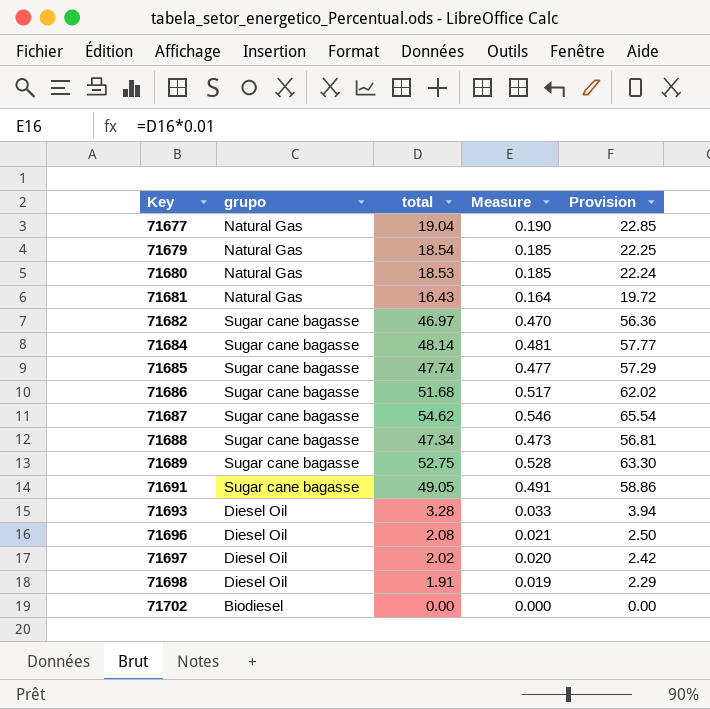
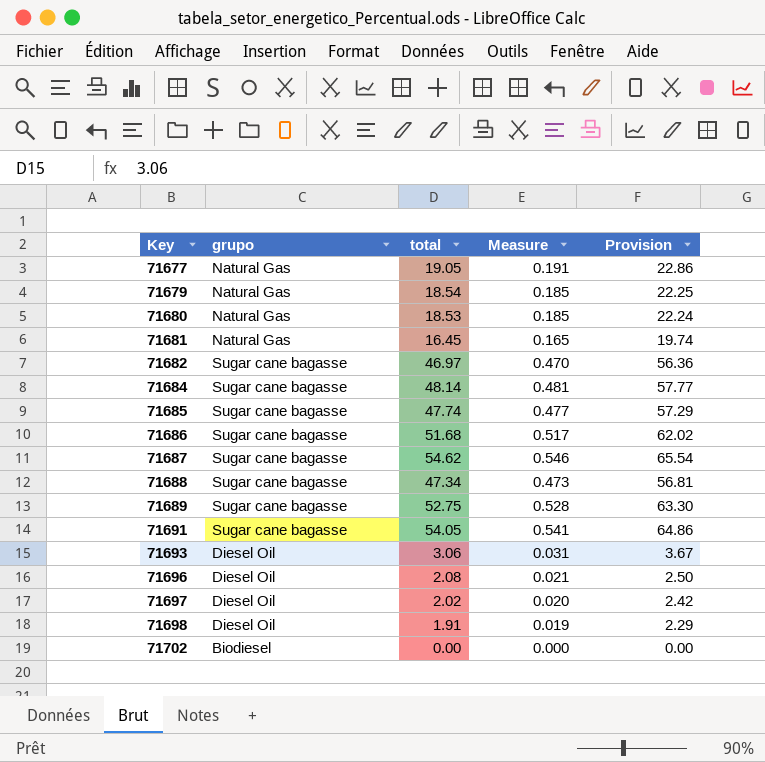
71677 | total: 19.04 -> 19.05
71677 | Measure: 0.190 -> 0.191
71677 | Provision: 22.85 -> 22.86
71681 | total: 16.43 -> 16.45
71681 | Measure: 0.164 -> 0.165
71681 | Provision: 19.72 -> 19.74
71691 | total: 49.05 -> 54.05
71691 | Measure: 0.491 -> 0.541
71691 | Provision: 58.86 -> 64.86
71693 | total: 3.28 -> 3.06
71693 | Measure: 0.033 -> 0.031
71693 | Provision: 3.94 -> 3.67

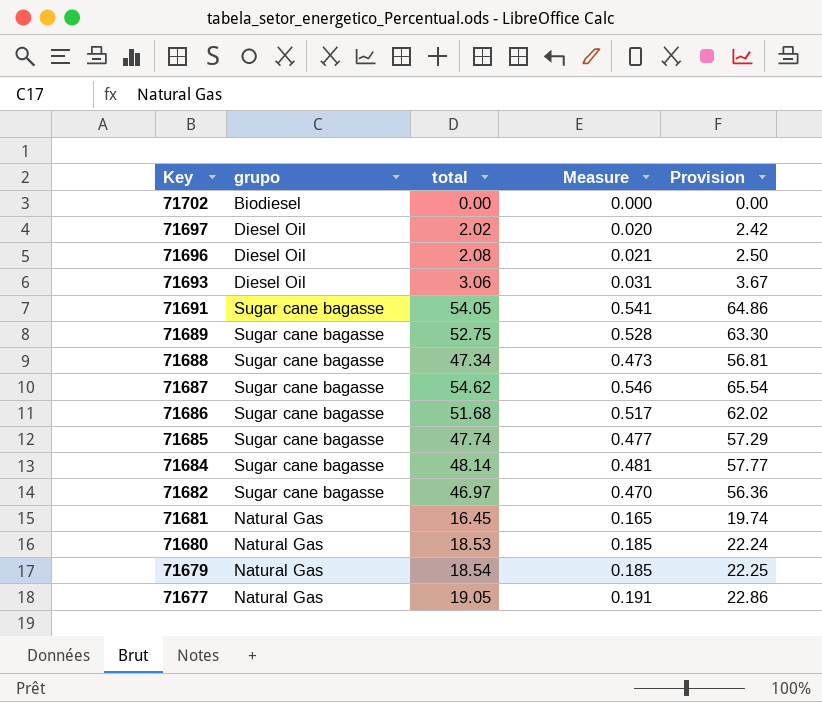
row order: Key ascending -> Key descending
row 71698: Diesel Oil | 1.91 | 0.019 | 2.29 -> none

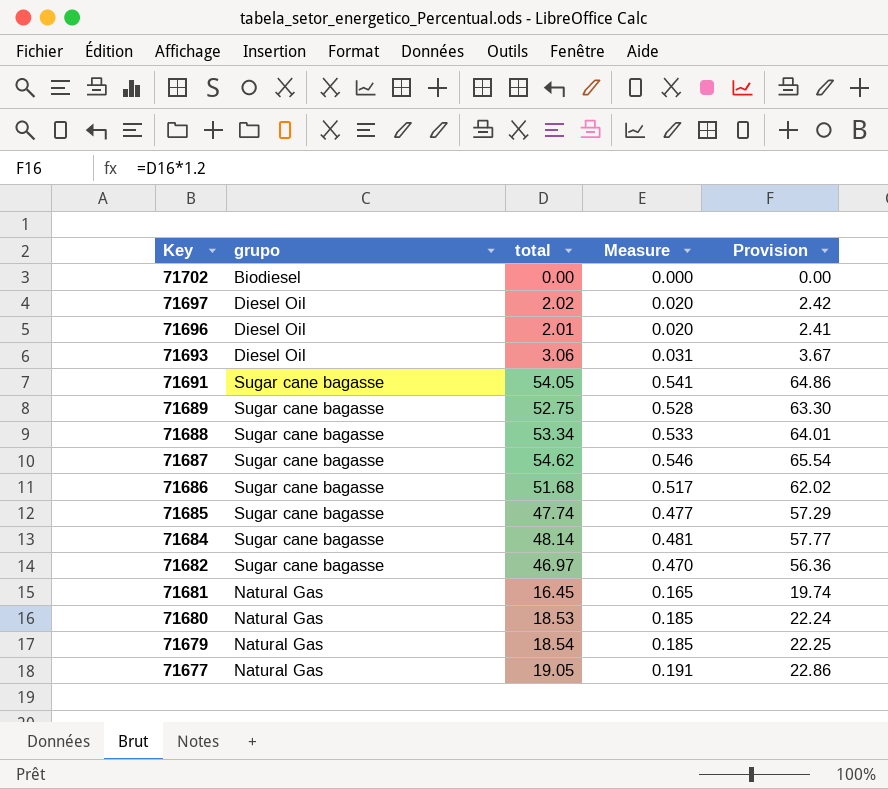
71696 | total: 2.08 -> 2.01
71696 | Measure: 0.021 -> 0.020
71696 | Provision: 2.50 -> 2.41
71688 | total: 47.34 -> 53.34
71688 | Measure: 0.473 -> 0.533
71688 | Provision: 56.81 -> 64.01

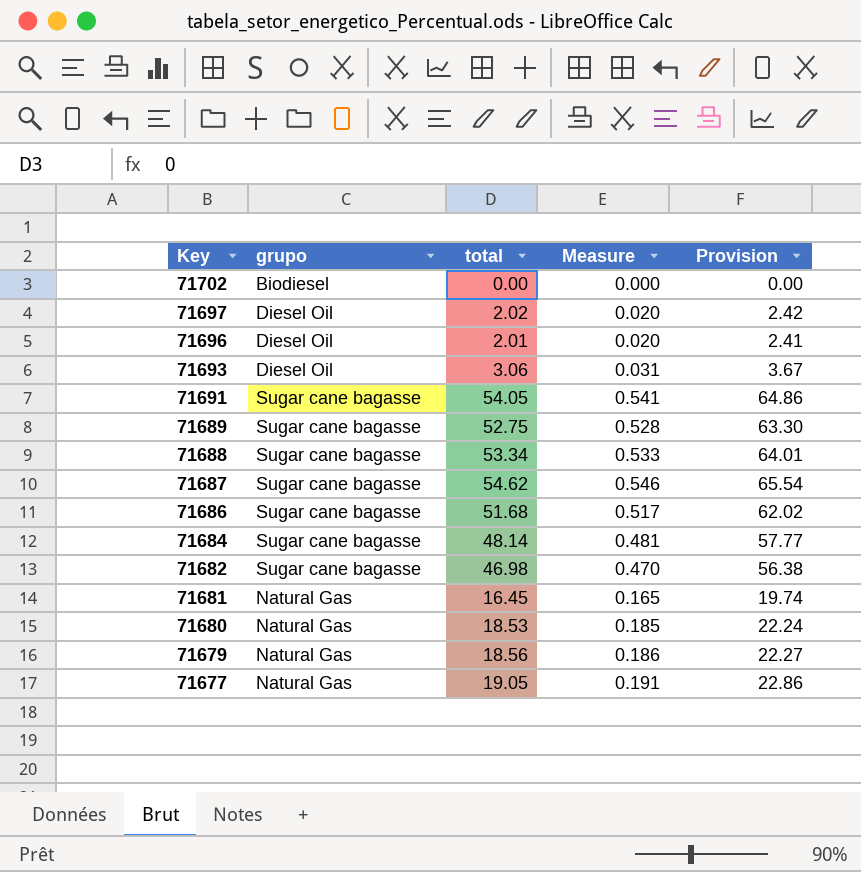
row 71685: Sugar cane bagasse | 47.74 | 0.477 | 57.29 -> none
71682 | total: 46.97 -> 46.98
71682 | Provision: 56.36 -> 56.38
71679 | total: 18.54 -> 18.56
71679 | Measure: 0.185 -> 0.186
71679 | Provision: 22.25 -> 22.27

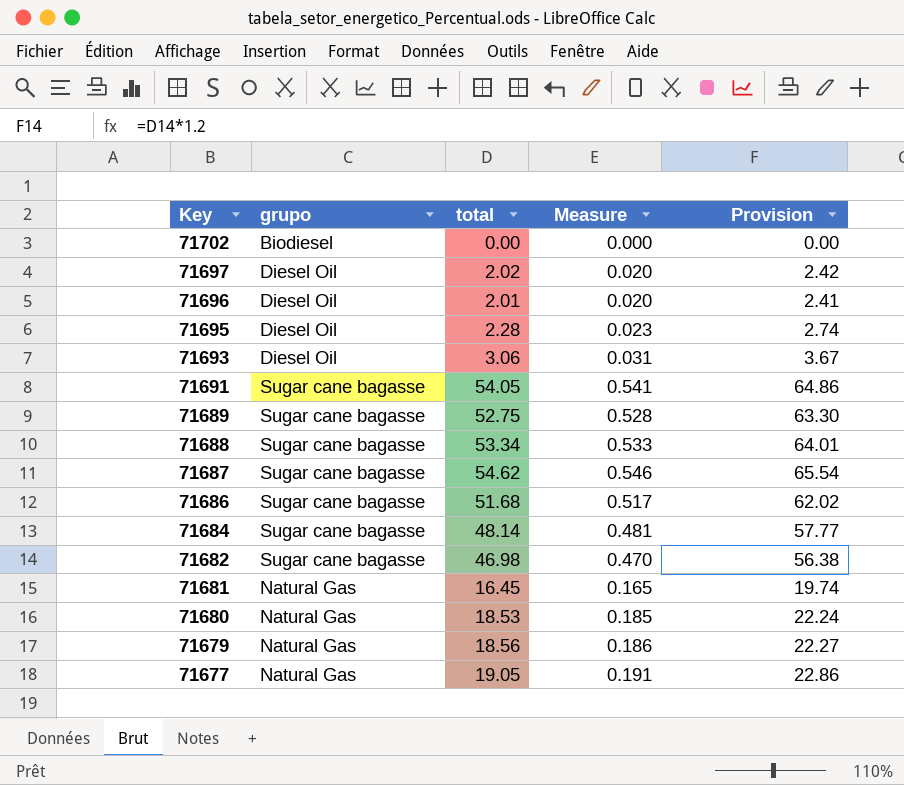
row 71695: none -> Diesel Oil | 2.28 | 0.023 | 2.74

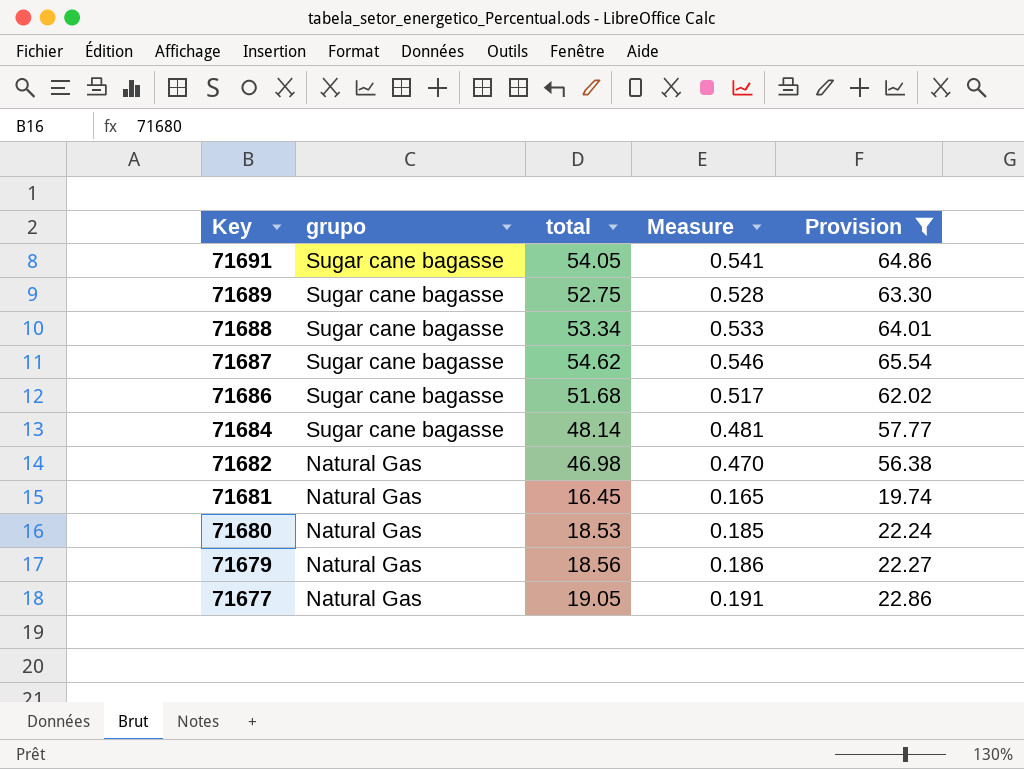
filter: none -> Provision >= 19.74
71682 | grupo: Sugar cane bagasse -> Natural Gas

